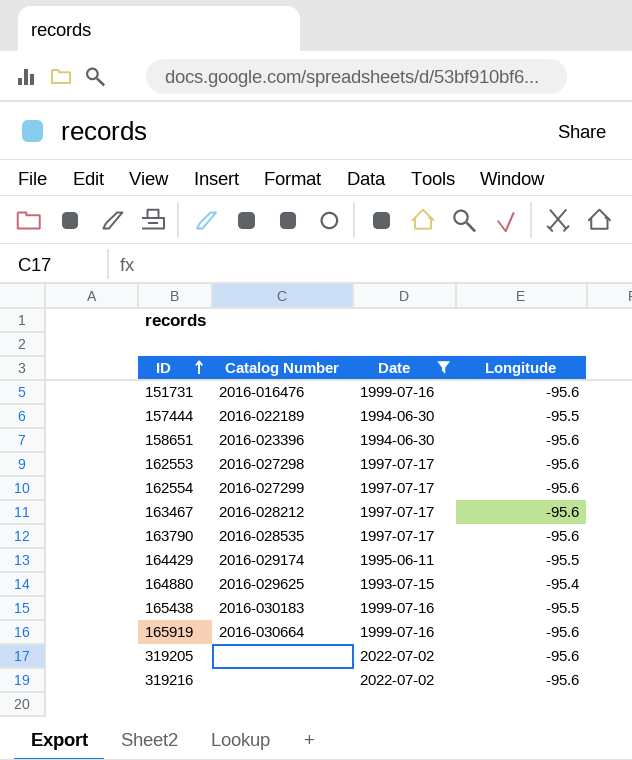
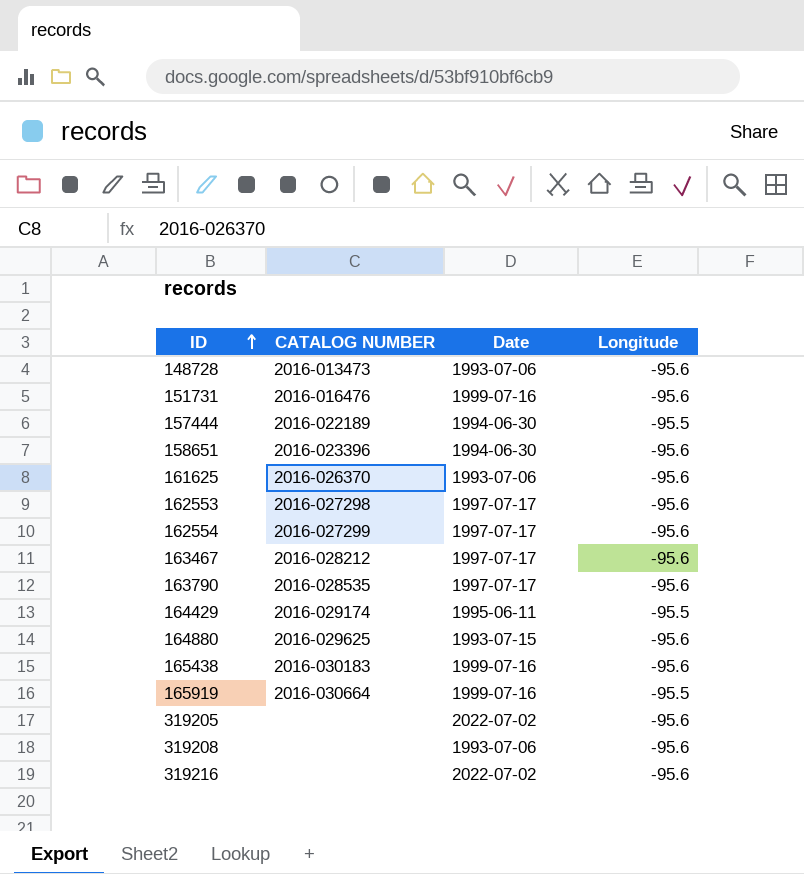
filter: Date != 1993-07-06 -> none
column name: Catalog Number -> CATALOG NUMBER
164880 | Longitude: -95.4 -> -95.6
165438 | Longitude: -95.5 -> -95.6
165919 | Longitude: -95.6 -> -95.5

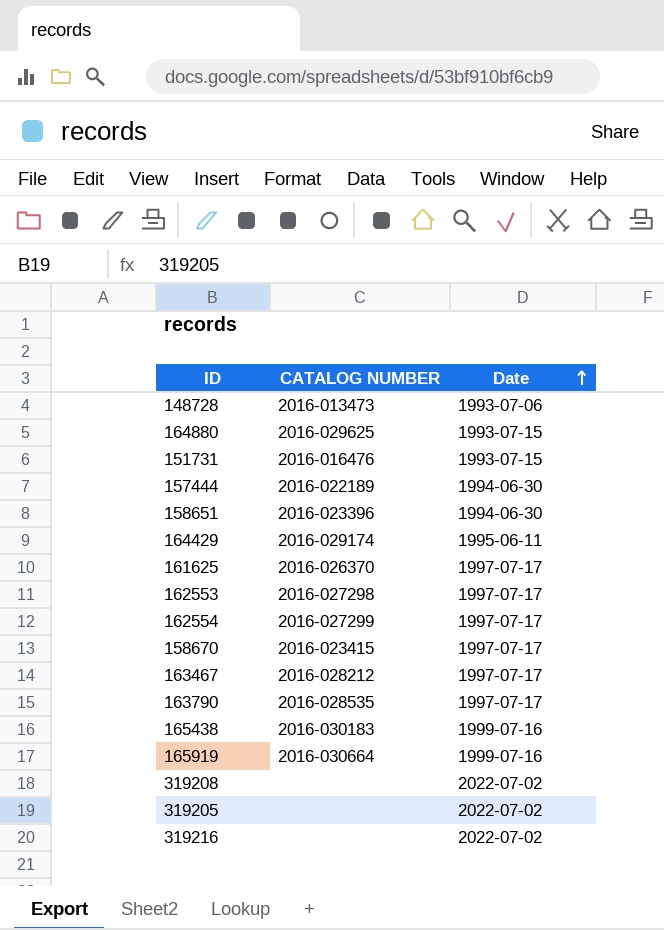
row order: ID ascending -> Date ascending
column Longitude | position: 4 -> none
151731 | Date: 1999-07-16 -> 1993-07-15
161625 | Date: 1993-07-06 -> 1997-07-17
row 158670: none -> 2016-023415 | 1997-07-17
319208 | Date: 1993-07-06 -> 2022-07-02

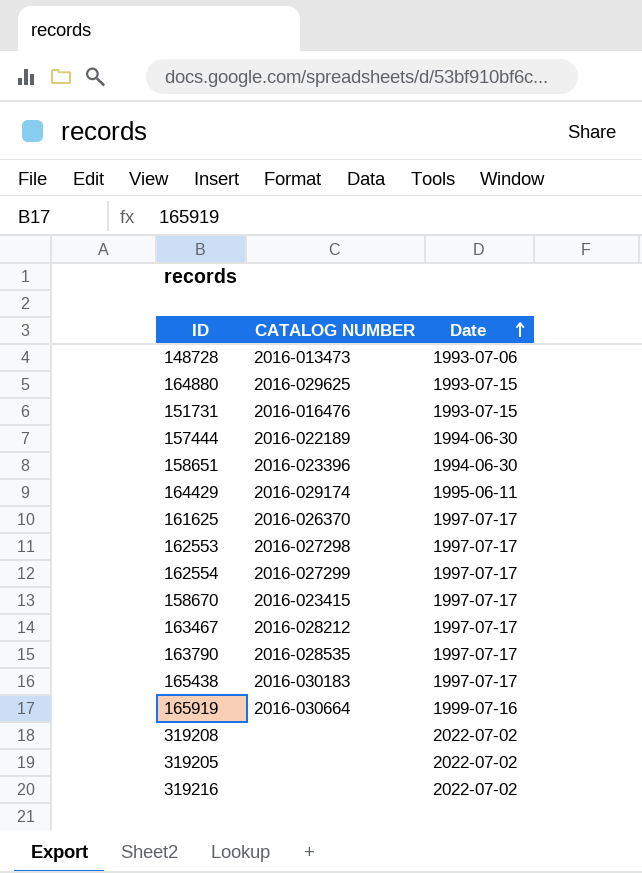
165438 | Date: 1999-07-16 -> 1997-07-17

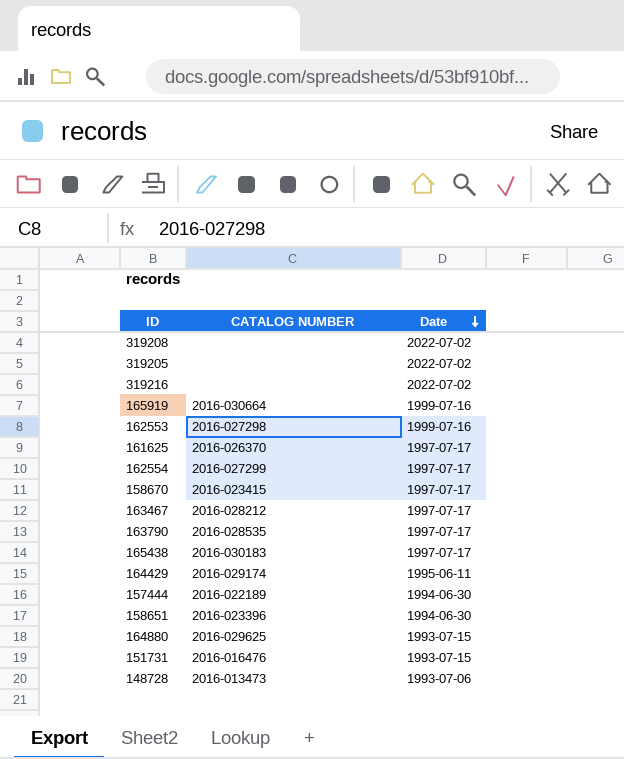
row order: Date ascending -> Date descending
162553 | Date: 1997-07-17 -> 1999-07-16

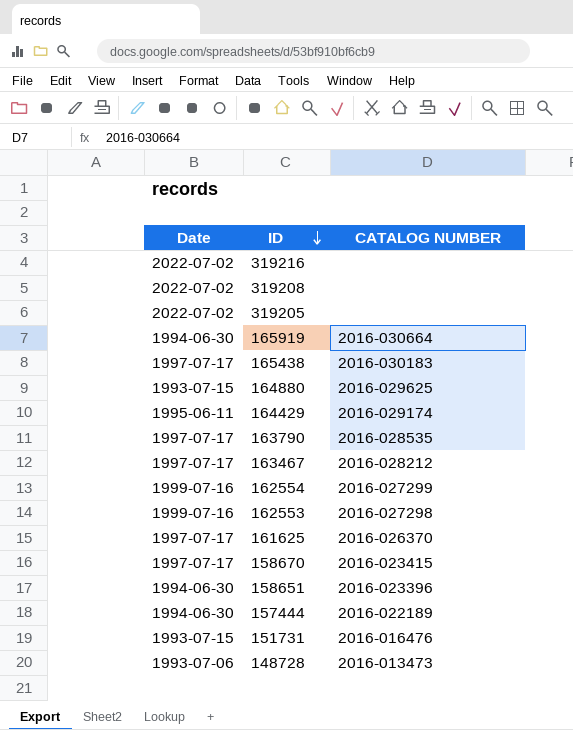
row order: Date descending -> ID descending
column Date | position: 3 -> 1
165919 | Date: 1999-07-16 -> 1994-06-30
162554 | Date: 1997-07-17 -> 1999-07-16

